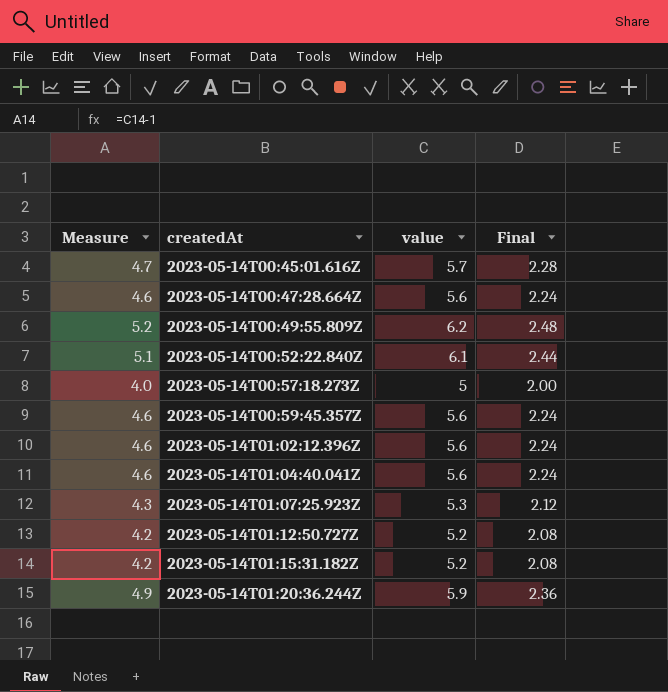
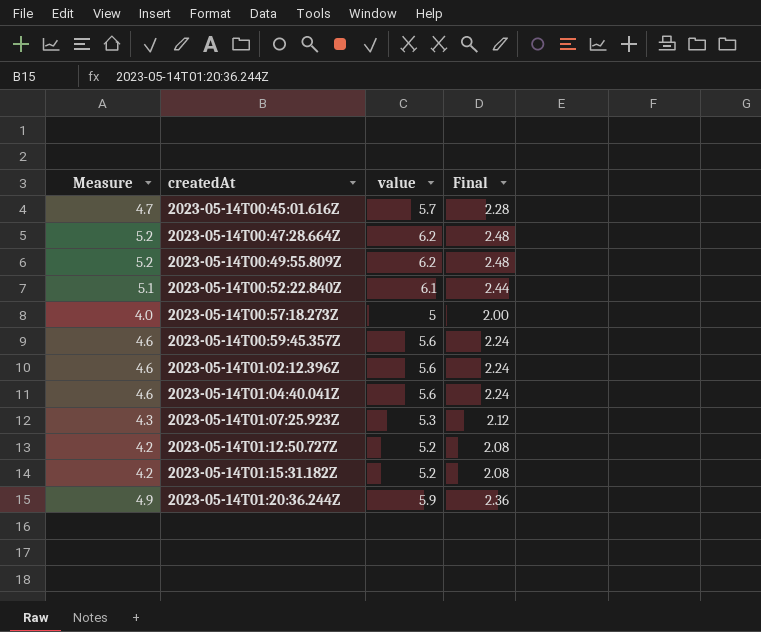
2023-05-14T00:47:28.664Z | Measure: 4.6 -> 5.2
2023-05-14T00:47:28.664Z | value: 5.6 -> 6.2
2023-05-14T00:47:28.664Z | Final: 2.24 -> 2.48

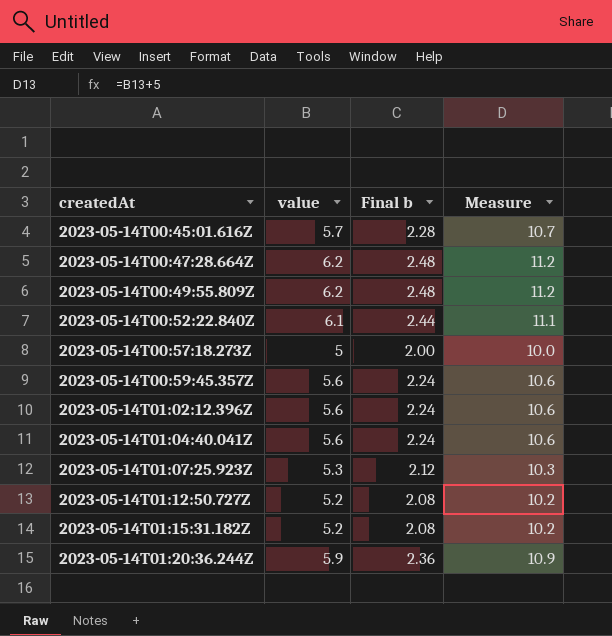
column name: Final -> Final b
column Measure | formula: [value] - 1 -> [value] + 5
column Measure | position: 1 -> 4

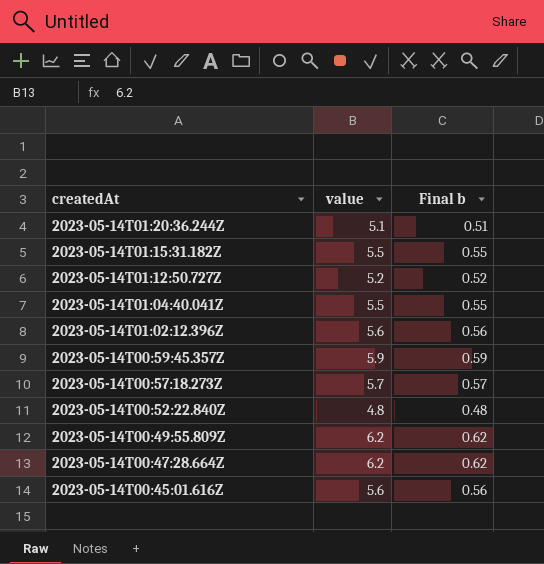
row order: createdAt ascending -> createdAt descending
column Measure | formula: [value] + 5 -> none
column Final b | formula: [value] * 0.4 -> [value] * 0.1
row 2023-05-14T01:07:25.923Z: 5.3 | 2.12 | 10.3 -> none
2023-05-14T01:20:36.244Z | value: 5.9 -> 5.1
2023-05-14T01:15:31.182Z | value: 5.2 -> 5.5
2023-05-14T01:04:40.041Z | value: 5.6 -> 5.5
2023-05-14T00:59:45.357Z | value: 5.6 -> 5.9
2023-05-14T00:57:18.273Z | value: 5 -> 5.7
2023-05-14T00:52:22.840Z | value: 6.1 -> 4.8
2023-05-14T00:45:01.616Z | value: 5.7 -> 5.6

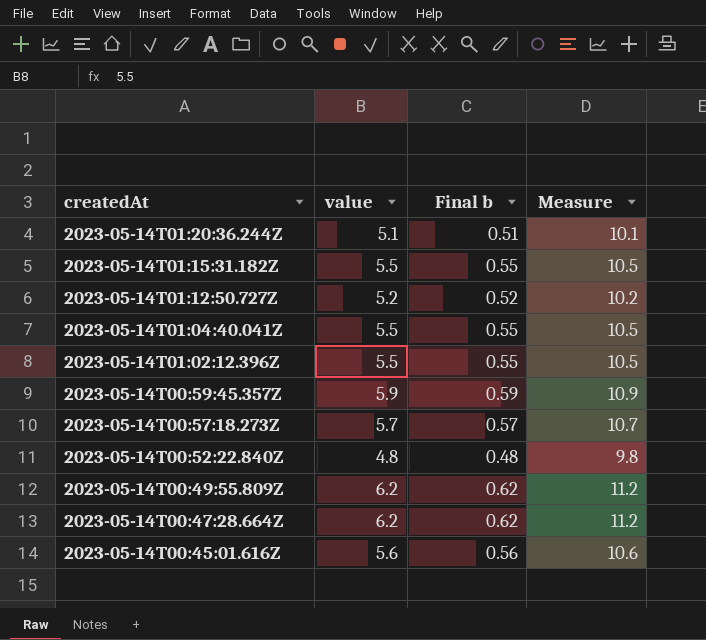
column Measure | formula: none -> [value] + 5
2023-05-14T01:02:12.396Z | value: 5.6 -> 5.5
2023-05-14T01:02:12.396Z | Final b: 0.56 -> 0.55

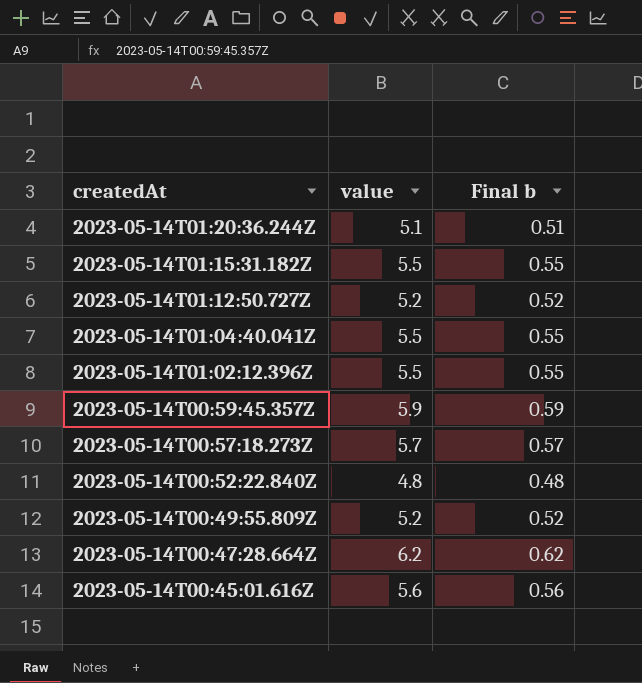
column Measure | formula: [value] + 5 -> none
2023-05-14T00:49:55.809Z | value: 6.2 -> 5.2
2023-05-14T00:49:55.809Z | Final b: 0.62 -> 0.52

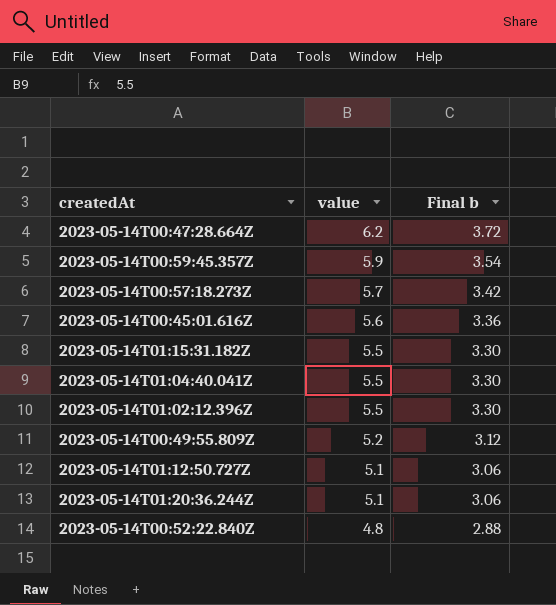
row order: createdAt descending -> value descending
column Final b | formula: [value] * 0.1 -> [value] * 0.6
2023-05-14T01:12:50.727Z | value: 5.2 -> 5.1

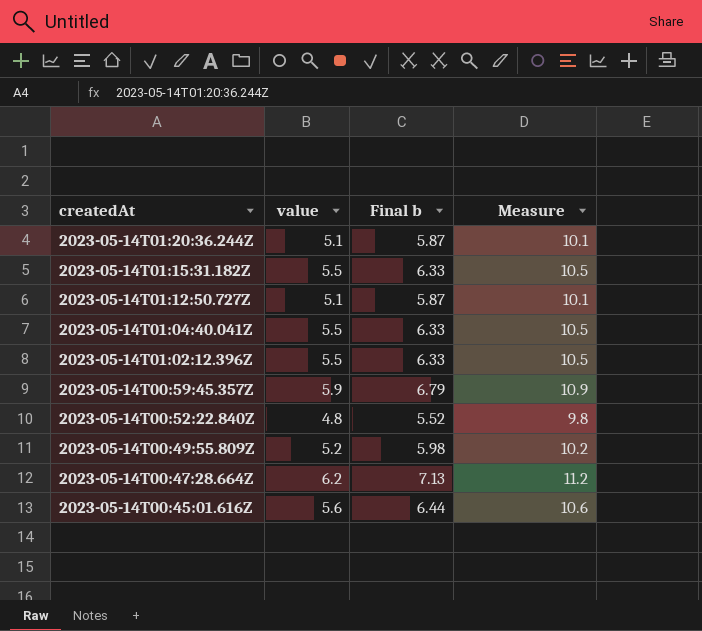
row order: value descending -> createdAt descending
column Final b | formula: [value] * 0.6 -> [value] * 1.15
column Measure | formula: none -> [value] + 5
row 2023-05-14T00:57:18.273Z: 5.7 | 3.42 -> none

